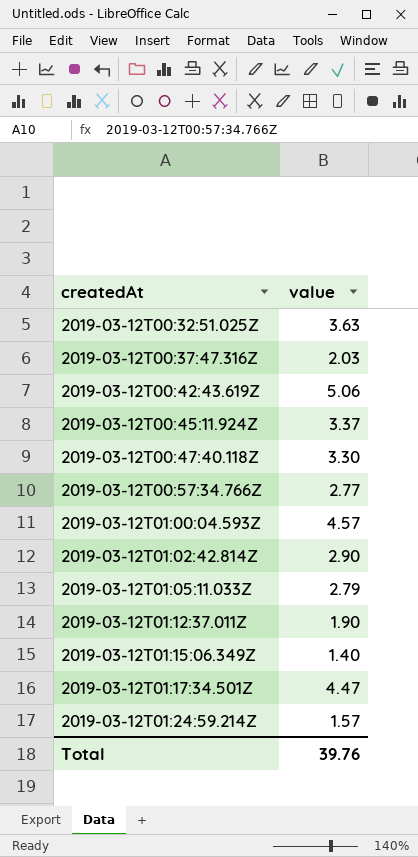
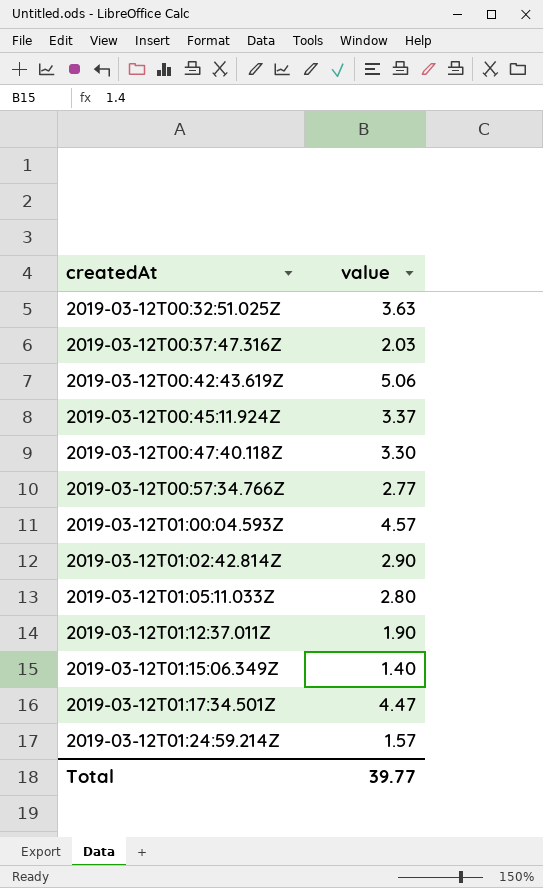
2019-03-12T01:05:11.033Z | value: 2.79 -> 2.80
Total | value: 39.76 -> 39.77

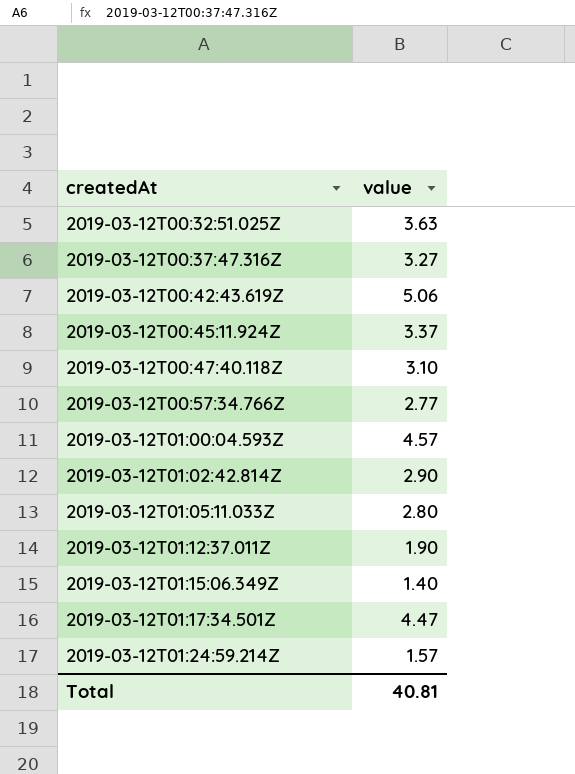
2019-03-12T00:37:47.316Z | value: 2.03 -> 3.27
2019-03-12T00:47:40.118Z | value: 3.30 -> 3.10
Total | value: 39.77 -> 40.81

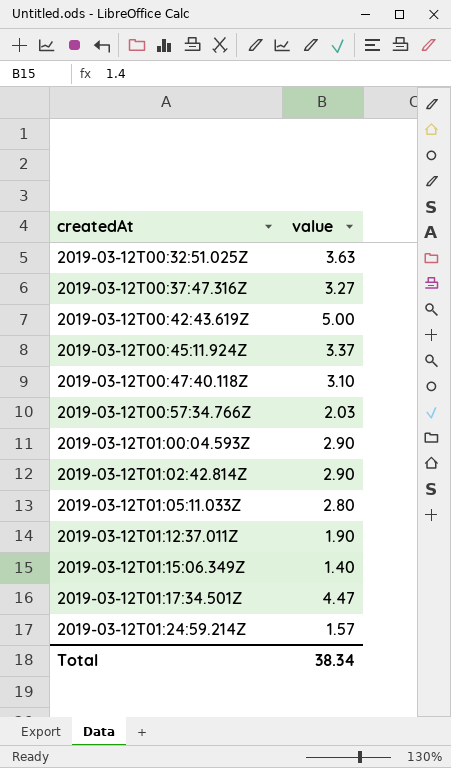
2019-03-12T00:42:43.619Z | value: 5.06 -> 5.00
2019-03-12T00:57:34.766Z | value: 2.77 -> 2.03
2019-03-12T01:00:04.593Z | value: 4.57 -> 2.90
Total | value: 40.81 -> 38.34

